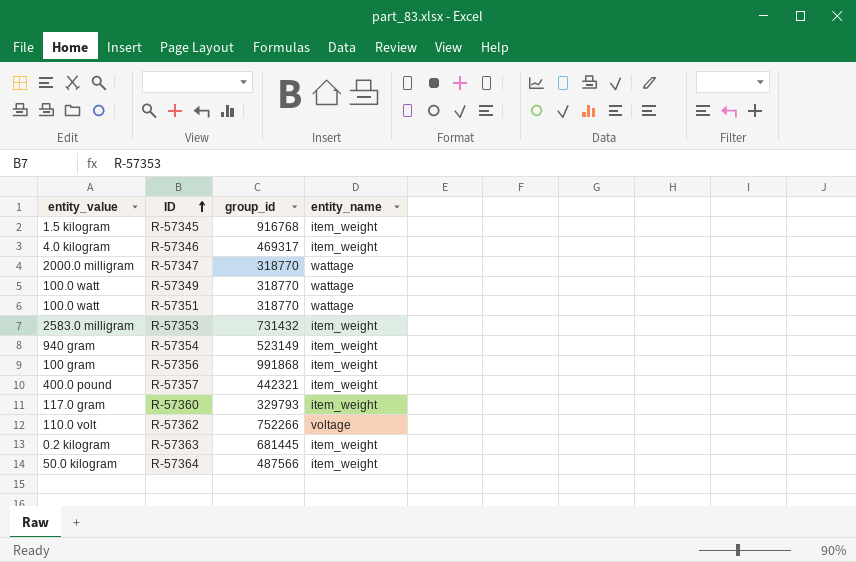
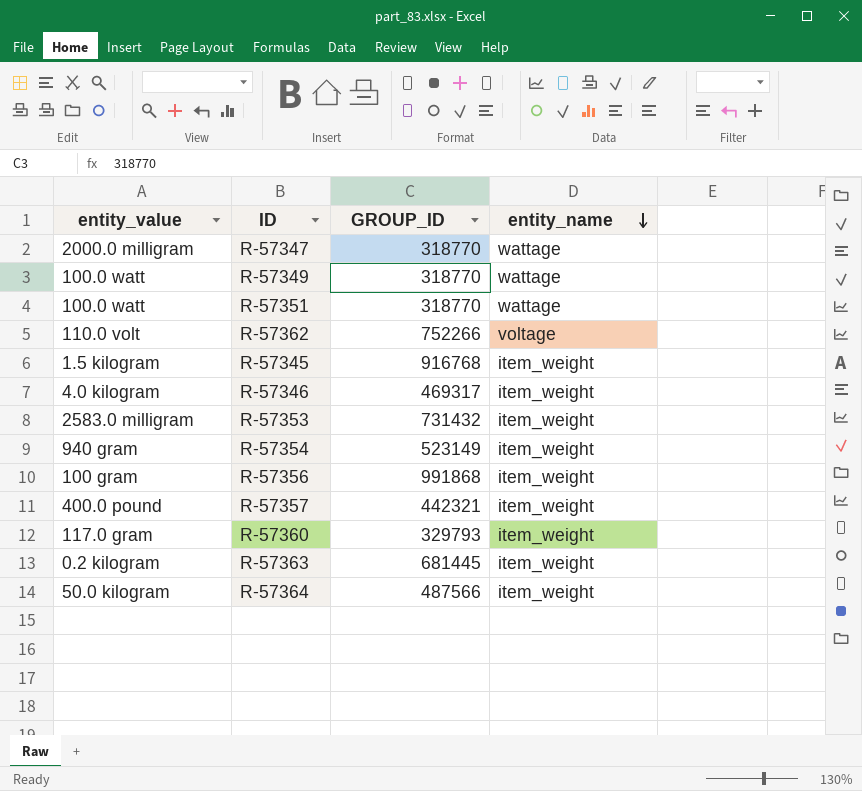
row order: ID ascending -> entity_name descending
column name: group_id -> GROUP_ID

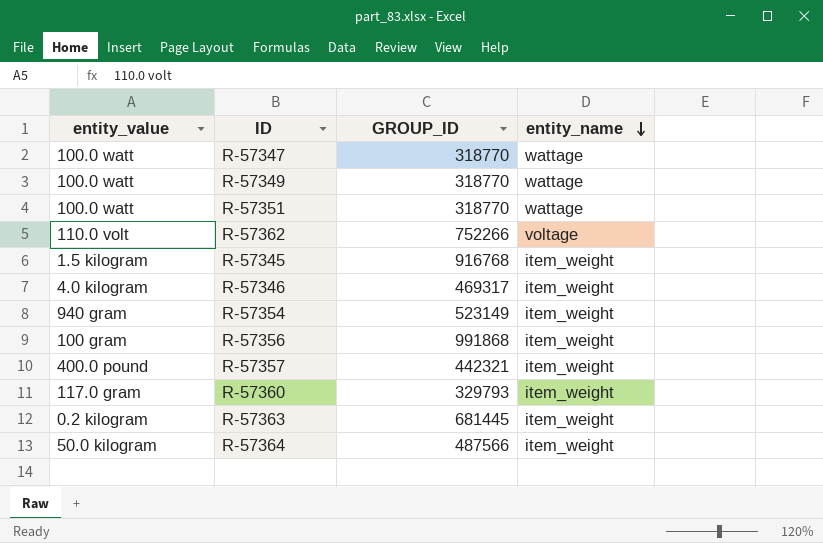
row R-57353: 2583.0 milligram | 731432 | item_weight -> none
R-57347 | entity_value: 2000.0 milligram -> 100.0 watt

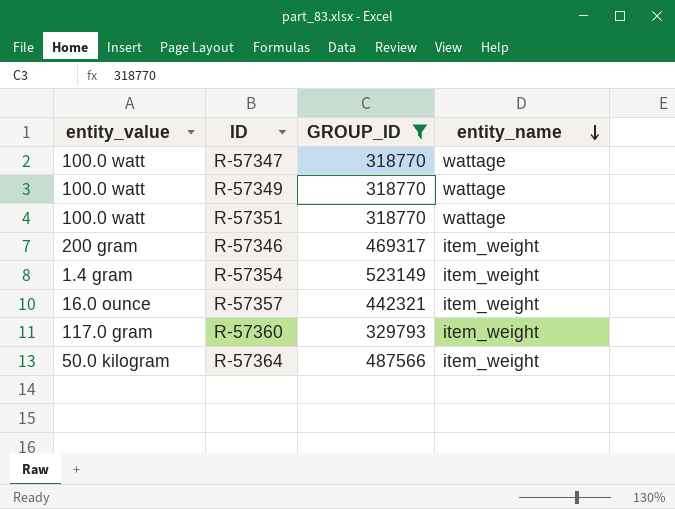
filter: none -> GROUP_ID <= 523149
R-57346 | entity_value: 4.0 kilogram -> 200 gram
R-57354 | entity_value: 940 gram -> 1.4 gram
R-57357 | entity_value: 400.0 pound -> 16.0 ounce

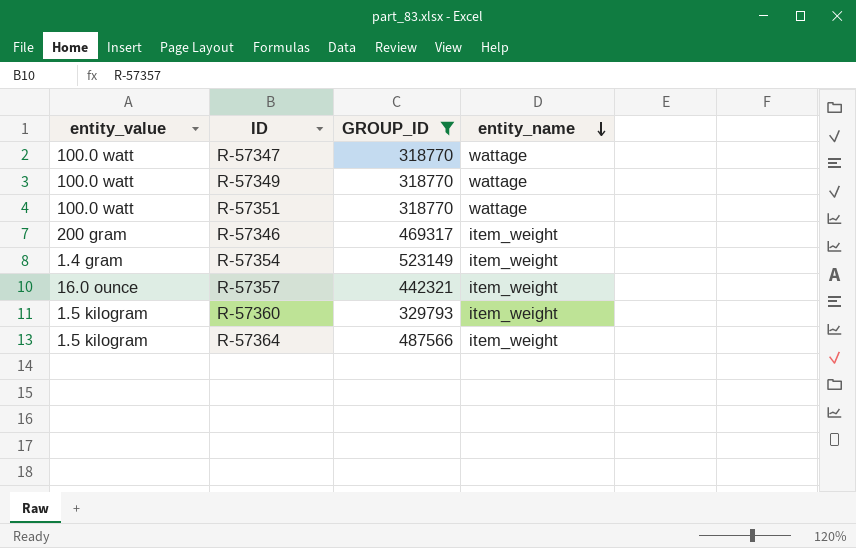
R-57360 | entity_value: 117.0 gram -> 1.5 kilogram
R-57364 | entity_value: 50.0 kilogram -> 1.5 kilogram

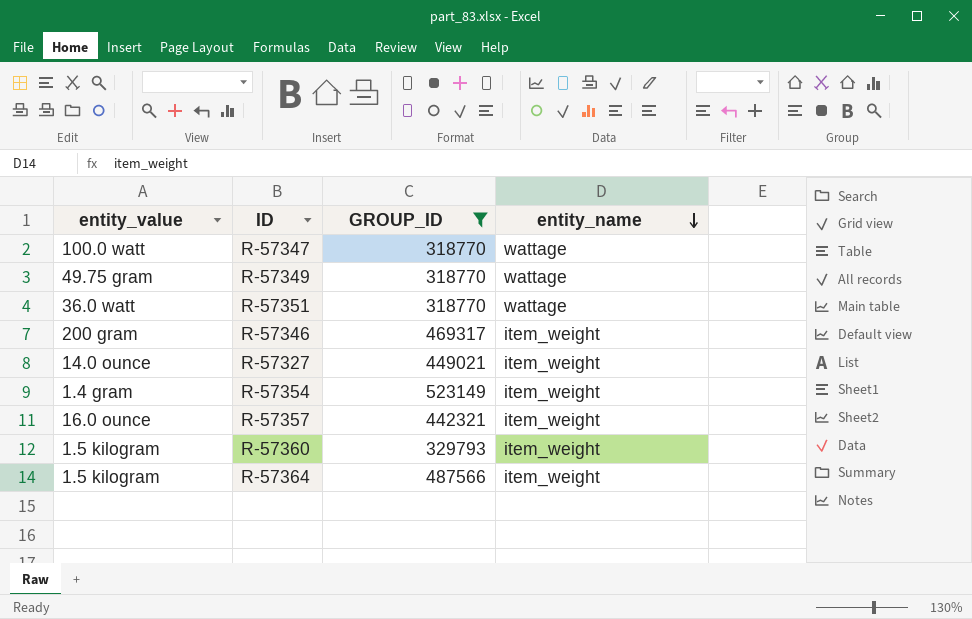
R-57349 | entity_value: 100.0 watt -> 49.75 gram
R-57351 | entity_value: 100.0 watt -> 36.0 watt
row R-57327: none -> 14.0 ounce | 449021 | item_weight

